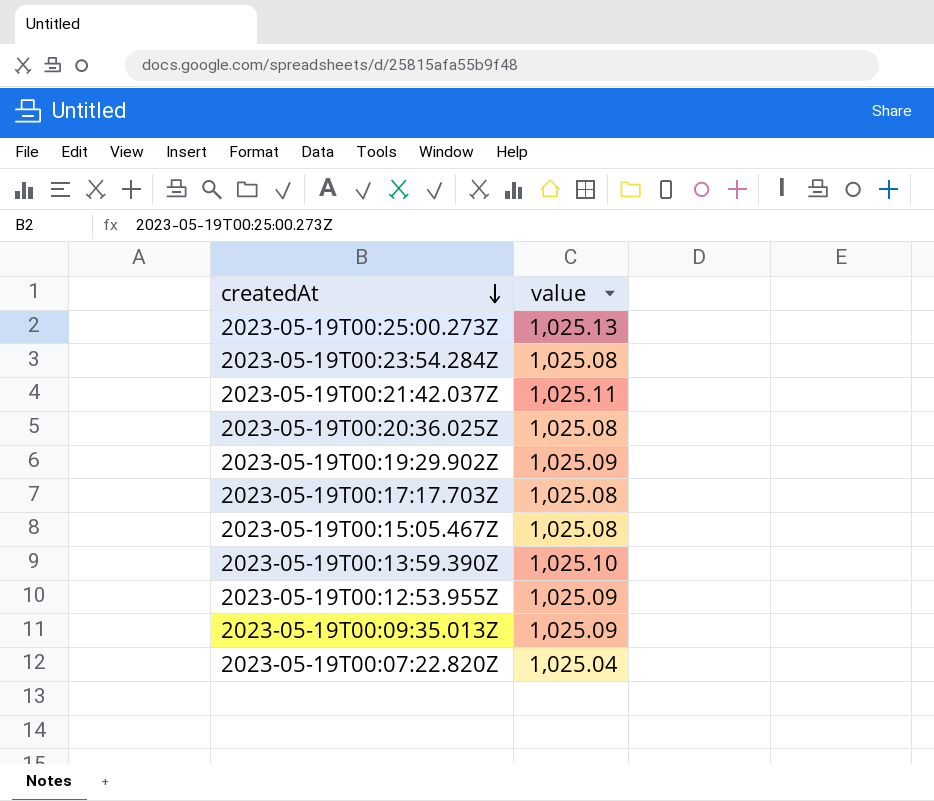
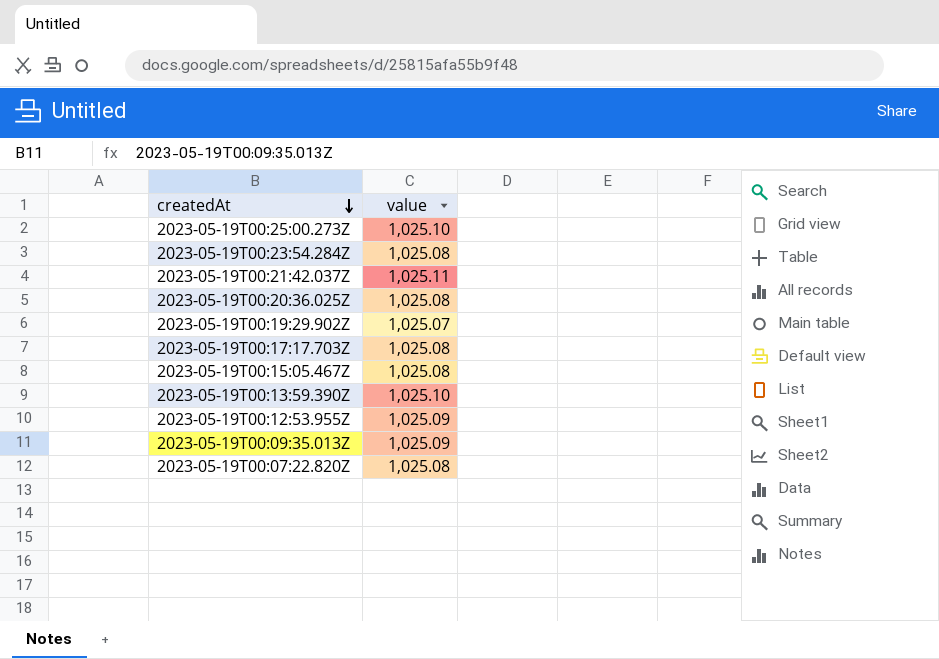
2023-05-19T00:25:00.273Z | value: 1,025.13 -> 1,025.10
2023-05-19T00:19:29.902Z | value: 1,025.09 -> 1,025.07
2023-05-19T00:07:22.820Z | value: 1,025.04 -> 1,025.08

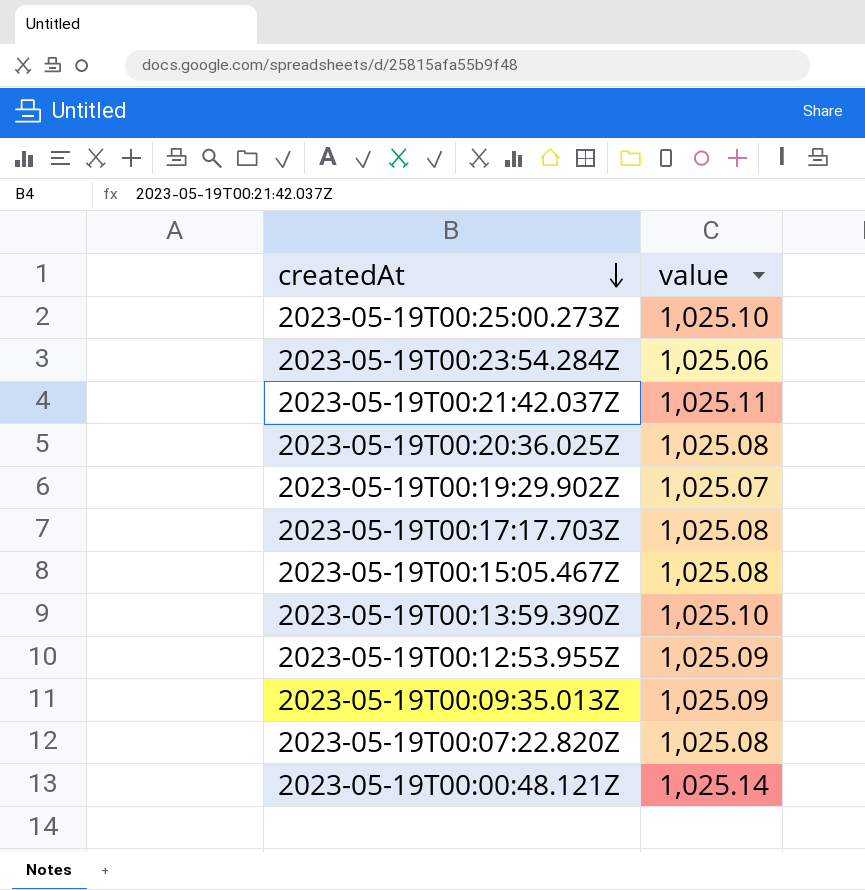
2023-05-19T00:23:54.284Z | value: 1,025.08 -> 1,025.06
row 2023-05-19T00:00:48.121Z: none -> 1,025.14

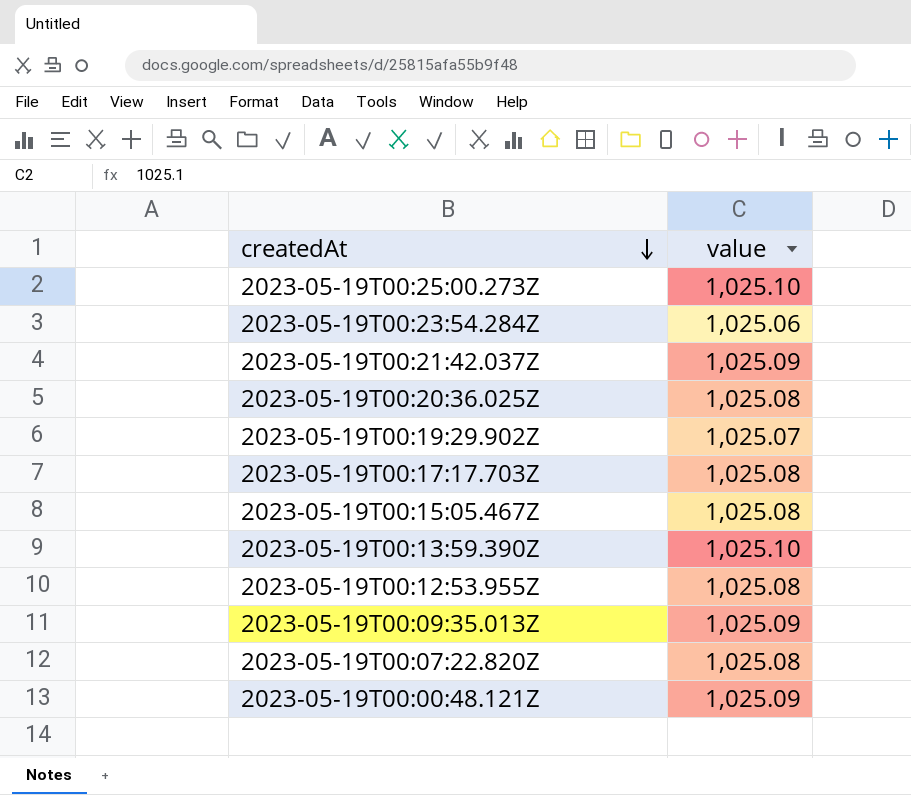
2023-05-19T00:21:42.037Z | value: 1,025.11 -> 1,025.09
2023-05-19T00:12:53.955Z | value: 1,025.09 -> 1,025.08
2023-05-19T00:00:48.121Z | value: 1,025.14 -> 1,025.09

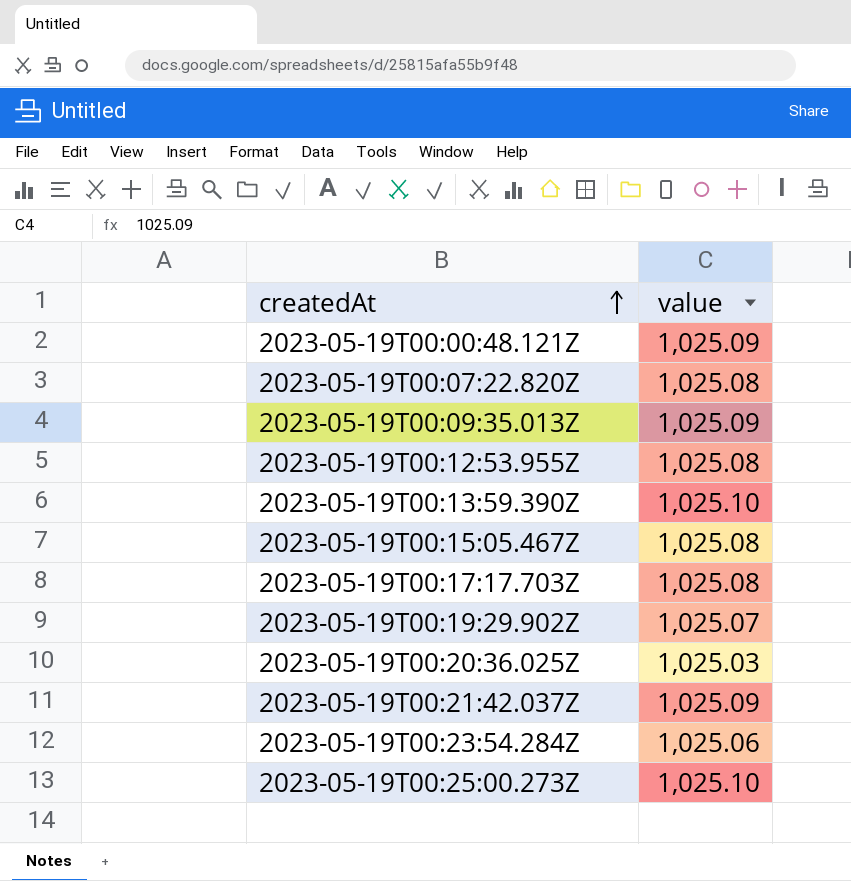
row order: createdAt descending -> createdAt ascending
2023-05-19T00:20:36.025Z | value: 1,025.08 -> 1,025.03

